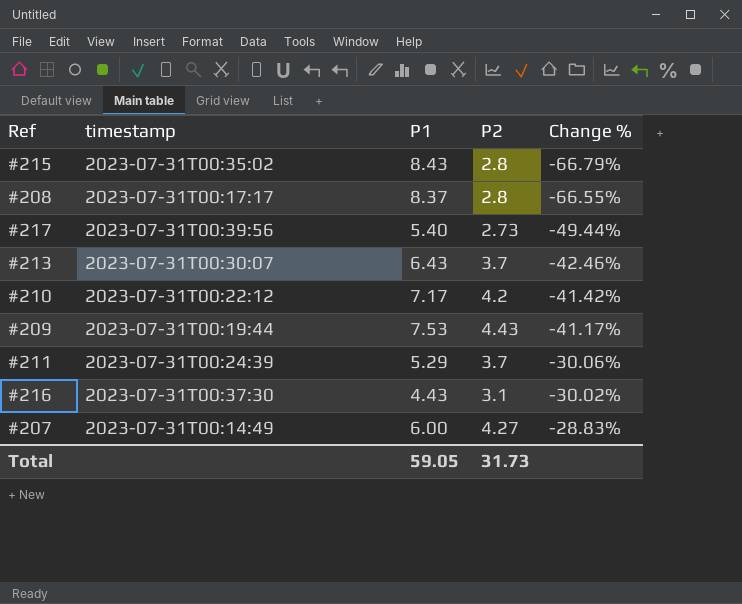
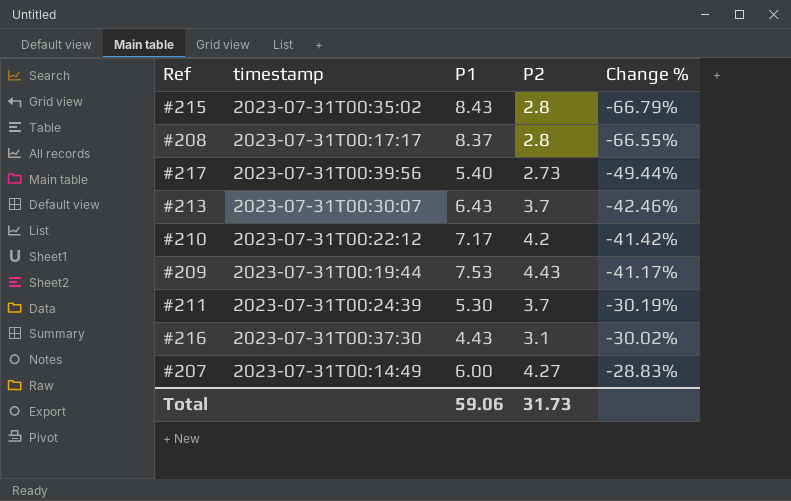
#211 | P1: 5.29 -> 5.30
#211 | Change %: -30.06% -> -30.19%
Total | P1: 59.05 -> 59.06

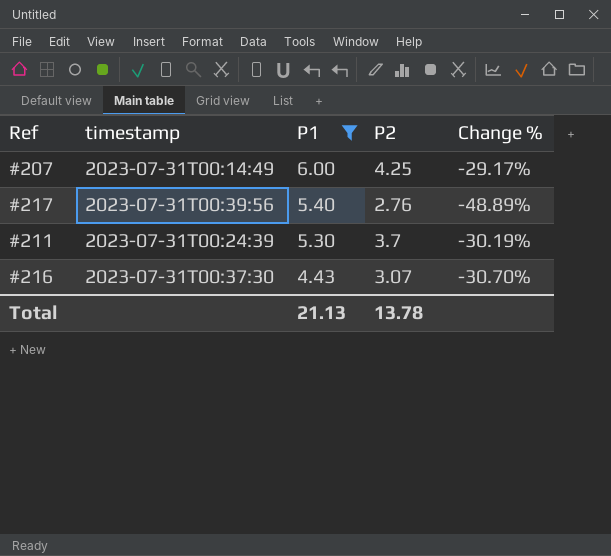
filter: none -> P1 <= 6.00
row order: Change % ascending -> P1 descending
#207 | P2: 4.27 -> 4.25
#207 | Change %: -28.83% -> -29.17%
#217 | P2: 2.73 -> 2.76
#217 | Change %: -49.44% -> -48.89%
#216 | P2: 3.1 -> 3.07
#216 | Change %: -30.02% -> -30.70%
Total | P1: 59.06 -> 21.13
Total | P2: 31.73 -> 13.78

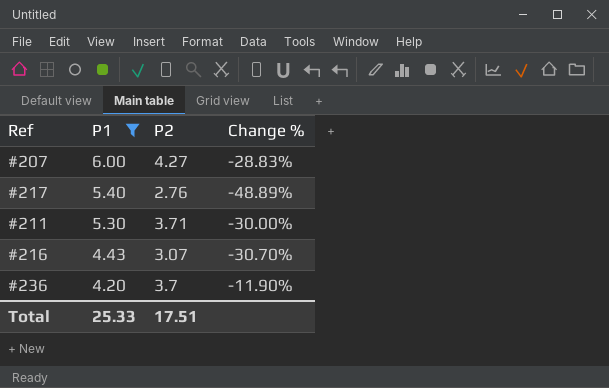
column timestamp | position: 2 -> none
#207 | P2: 4.25 -> 4.27
#207 | Change %: -29.17% -> -28.83%
#211 | P2: 3.7 -> 3.71
#211 | Change %: -30.19% -> -30.00%
row #236: none -> 4.20 | 3.7 | -11.90%
Total | P1: 21.13 -> 25.33
Total | P2: 13.78 -> 17.51

